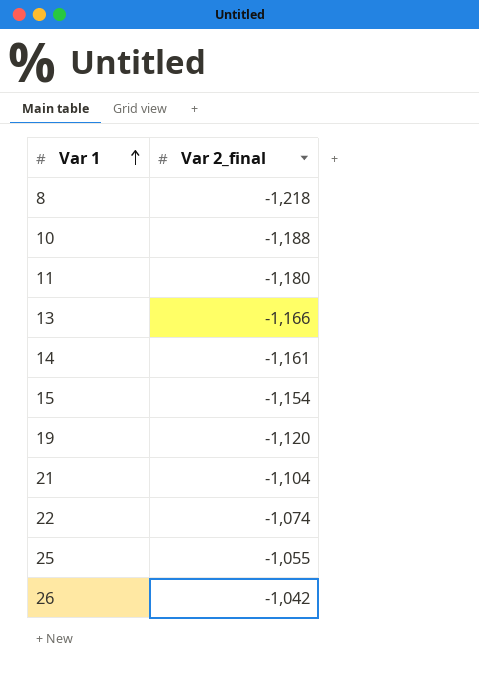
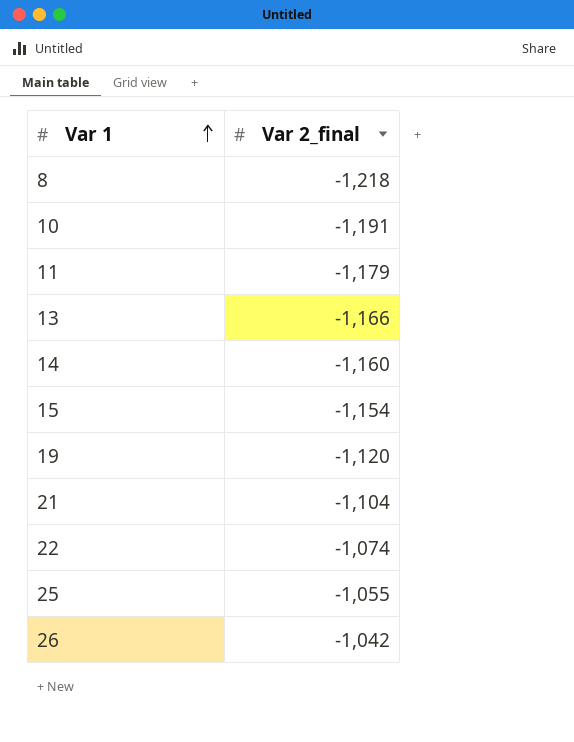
10 | Var 2_final: -1,188 -> -1,191
11 | Var 2_final: -1,180 -> -1,179
14 | Var 2_final: -1,161 -> -1,160

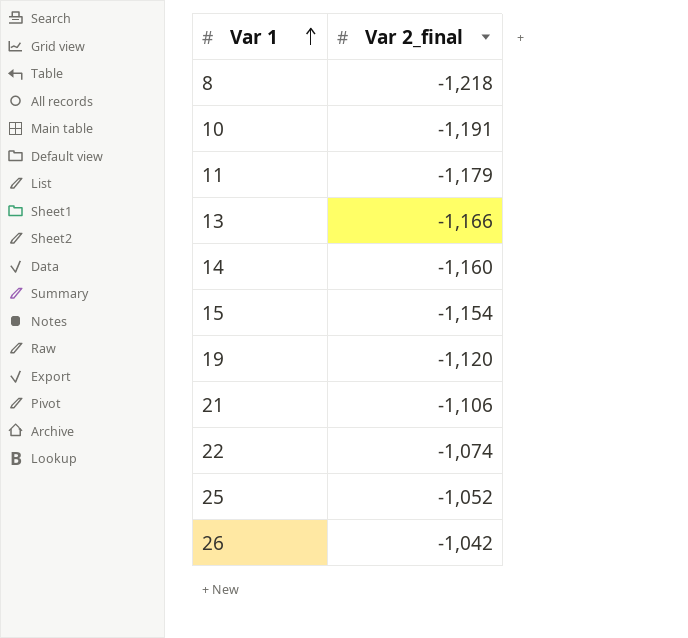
21 | Var 2_final: -1,104 -> -1,106
25 | Var 2_final: -1,055 -> -1,052

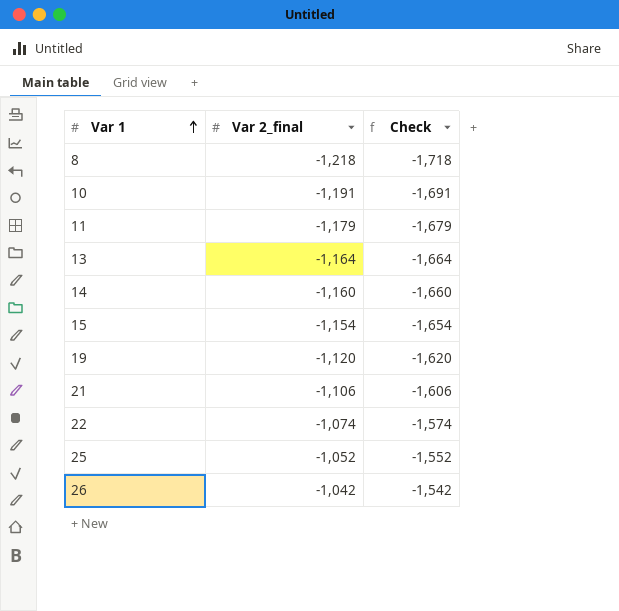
column Check | formula: none -> [Var 2_final] - 500
13 | Var 2_final: -1,166 -> -1,164

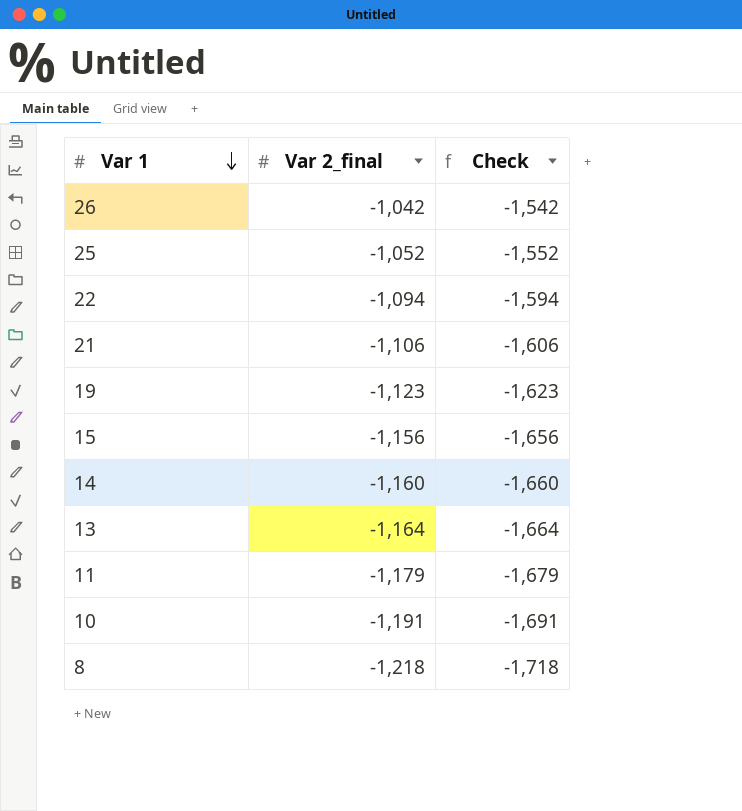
row order: Var 1 ascending -> Var 1 descending
22 | Var 2_final: -1,074 -> -1,094
22 | Check: -1,574 -> -1,594
19 | Var 2_final: -1,120 -> -1,123
19 | Check: -1,620 -> -1,623
15 | Var 2_final: -1,154 -> -1,156
15 | Check: -1,654 -> -1,656

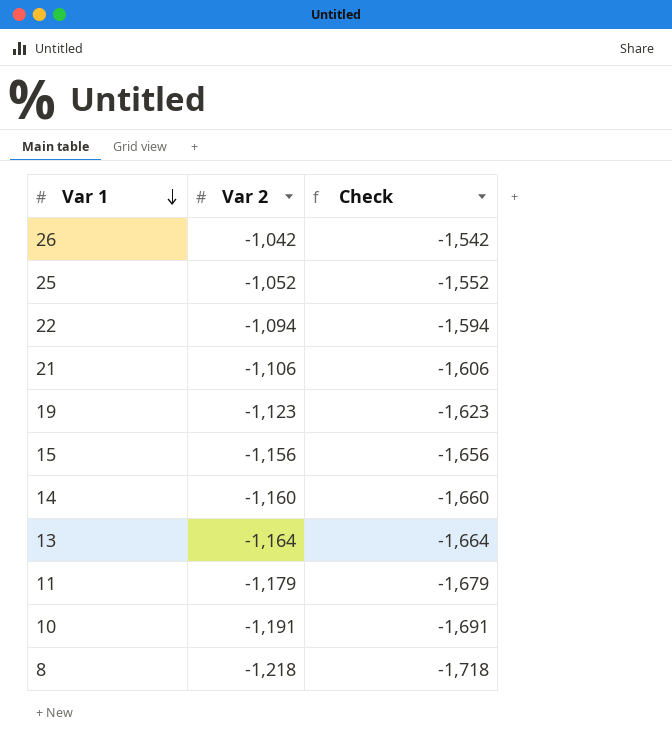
column name: Var 2_final -> Var 2

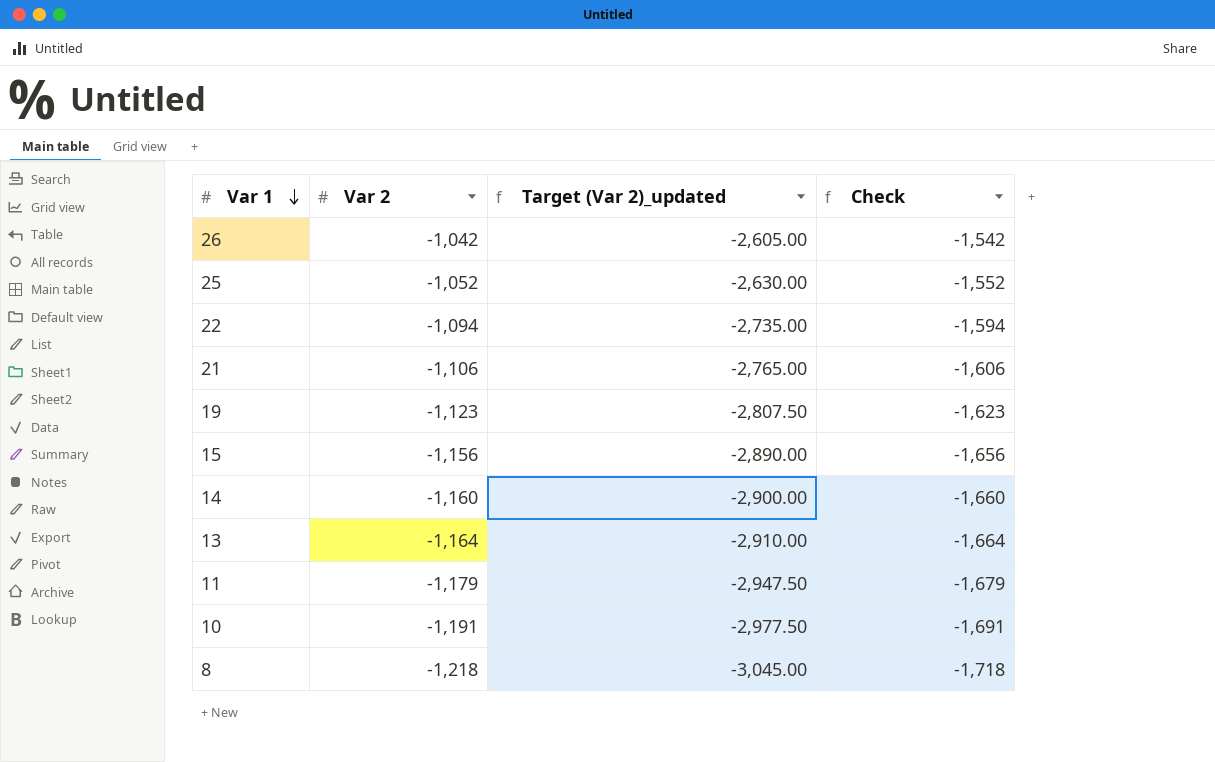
column Target (Var 2)_updated | formula: none -> [Var 2] * 2.5

